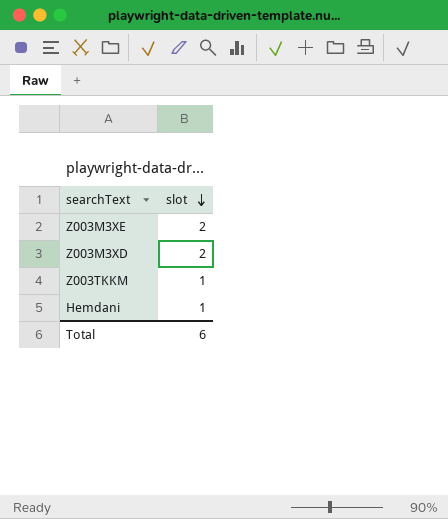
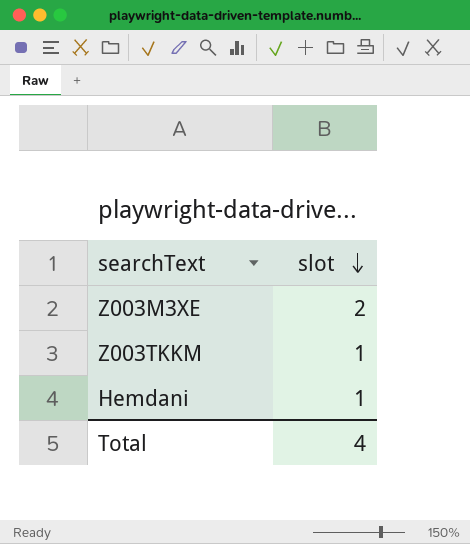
row Z003M3XD: 2 -> none
Total | slot: 6 -> 4

